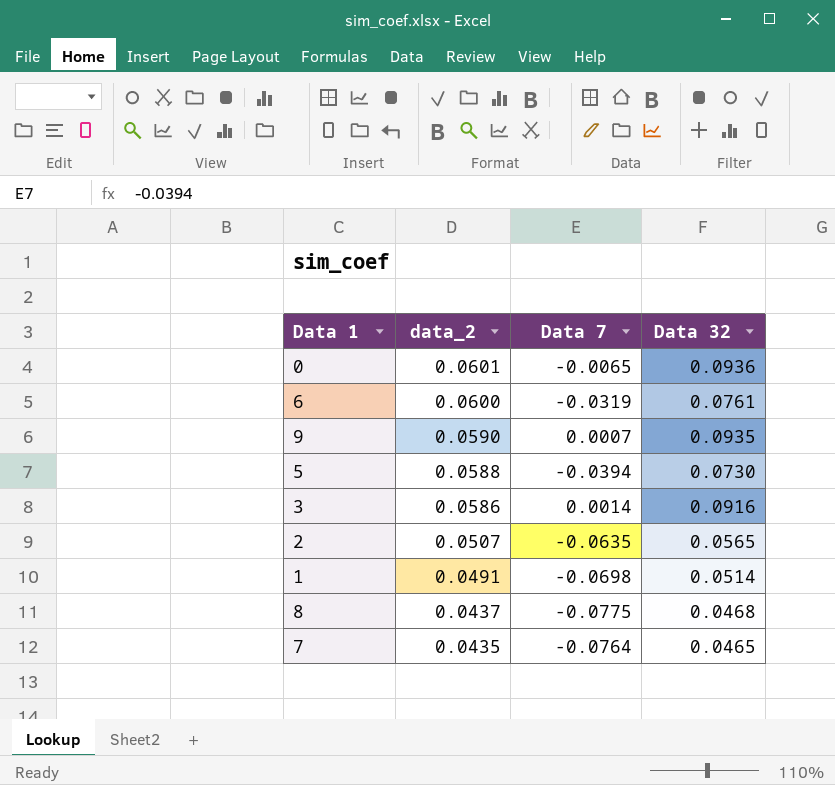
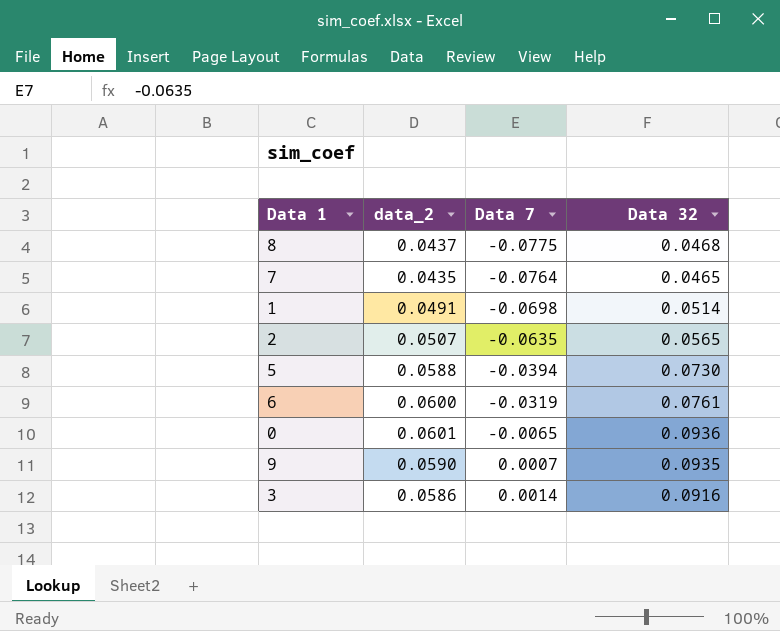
row order: data_2 descending -> Data 7 ascending

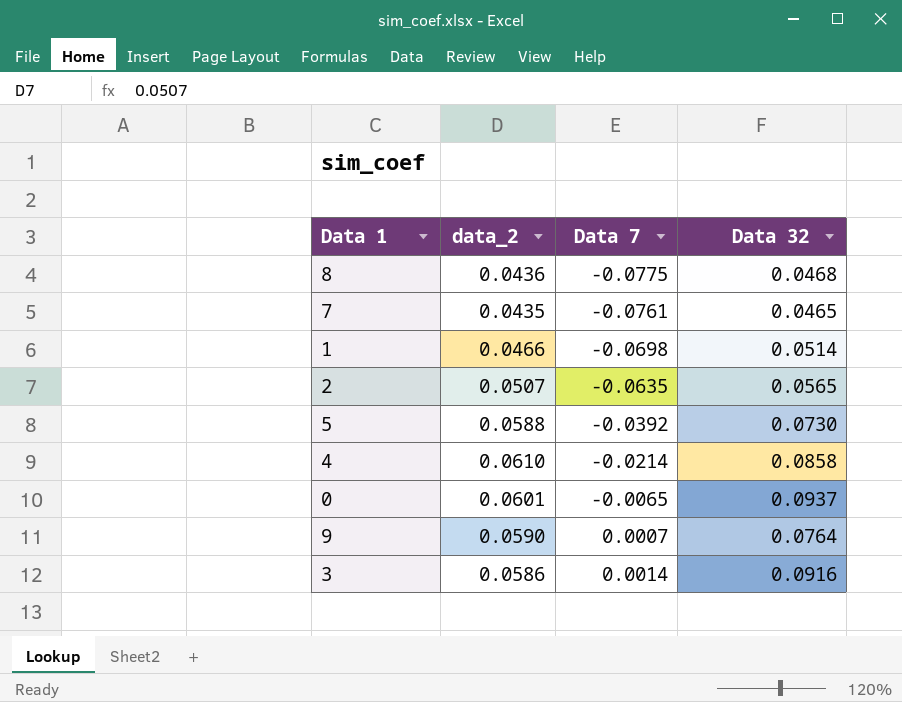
row 6: 0.0600 | -0.0319 | 0.0761 -> none
8 | data_2: 0.0437 -> 0.0436
7 | Data 7: -0.0764 -> -0.0761
1 | data_2: 0.0491 -> 0.0466
5 | Data 7: -0.0394 -> -0.0392
row 4: none -> 0.0610 | -0.0214 | 0.0858
0 | Data 32: 0.0936 -> 0.0937
9 | Data 32: 0.0935 -> 0.0764

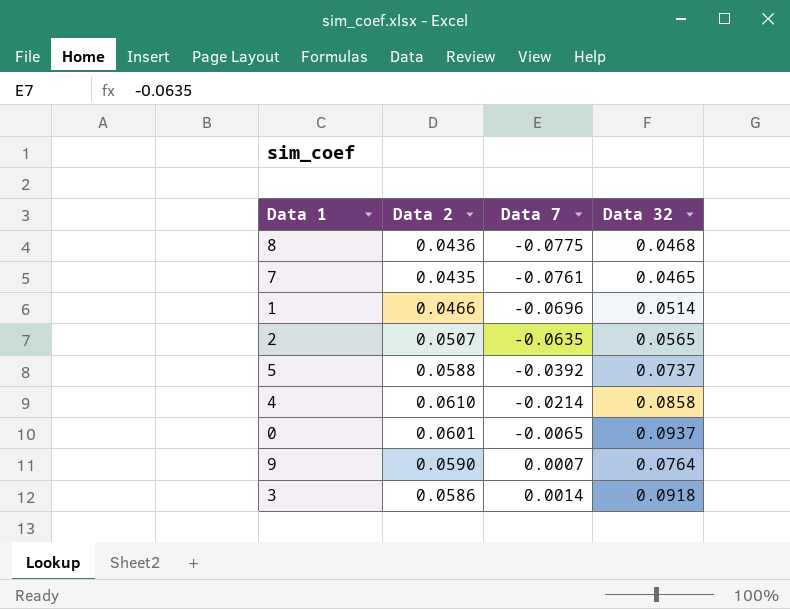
column name: data_2 -> Data 2
1 | Data 7: -0.0698 -> -0.0696
5 | Data 32: 0.0730 -> 0.0737
3 | Data 32: 0.0916 -> 0.0918

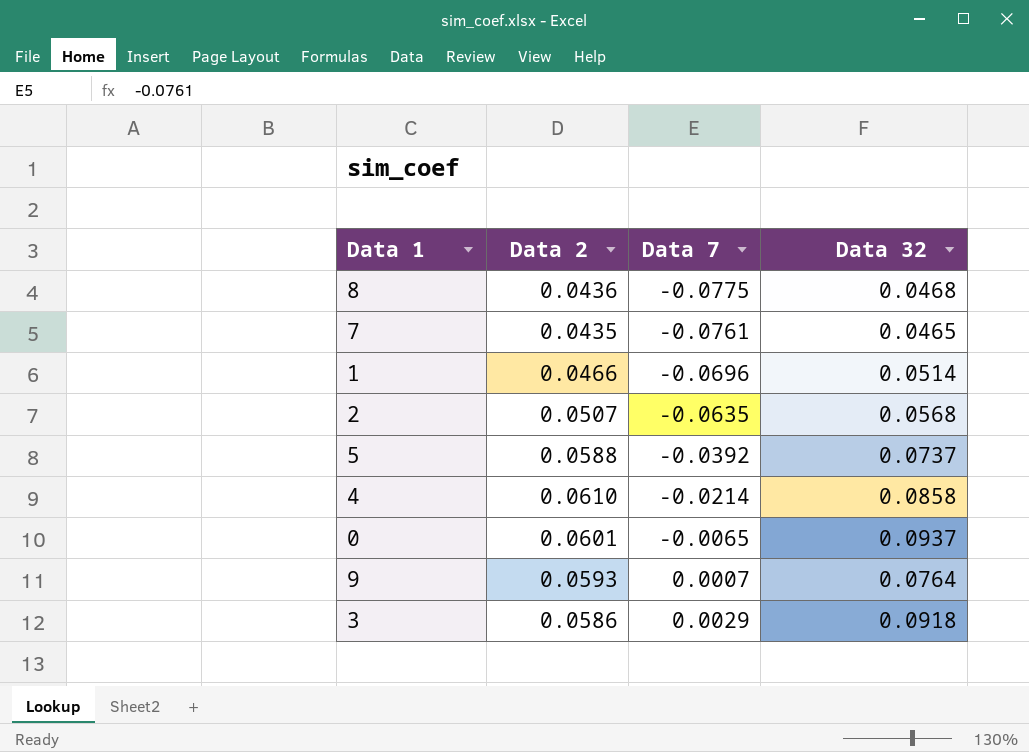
2 | Data 32: 0.0565 -> 0.0568
9 | Data 2: 0.0590 -> 0.0593
3 | Data 7: 0.0014 -> 0.0029

